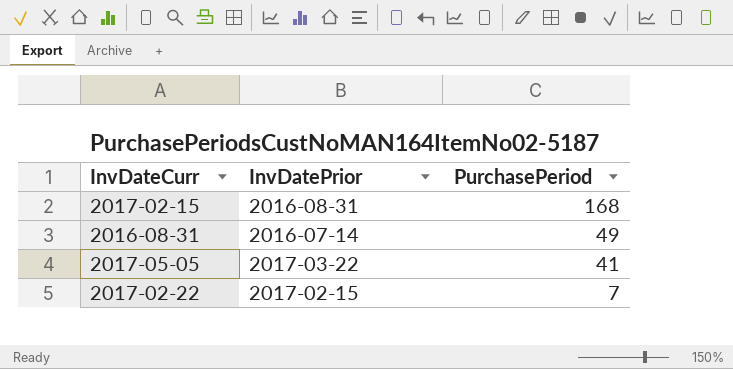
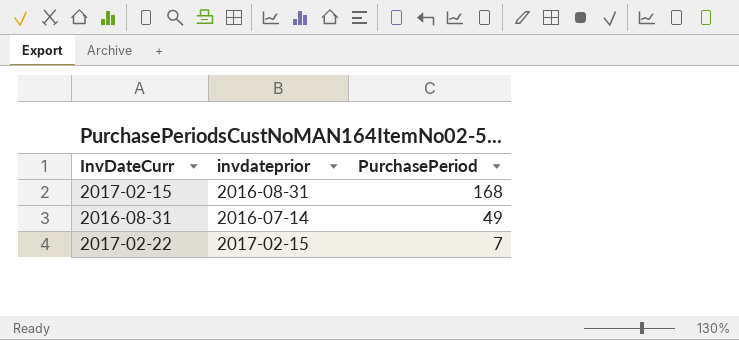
column name: InvDatePrior -> invdateprior
row 2017-05-05: 2017-03-22 | 41 -> none

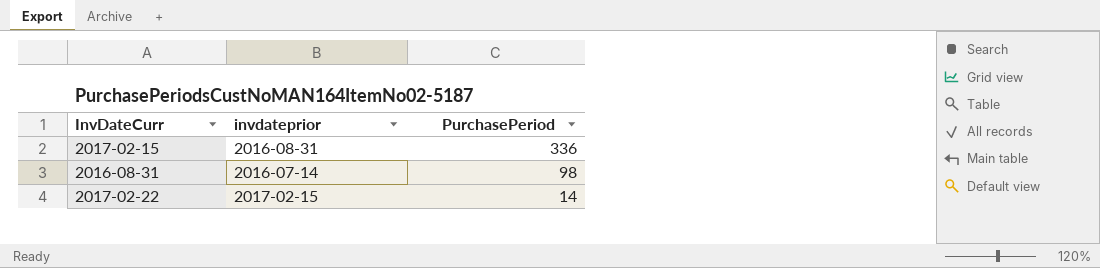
2017-02-15 | PurchasePeriod: 168 -> 336
2016-08-31 | PurchasePeriod: 49 -> 98
2017-02-22 | PurchasePeriod: 7 -> 14

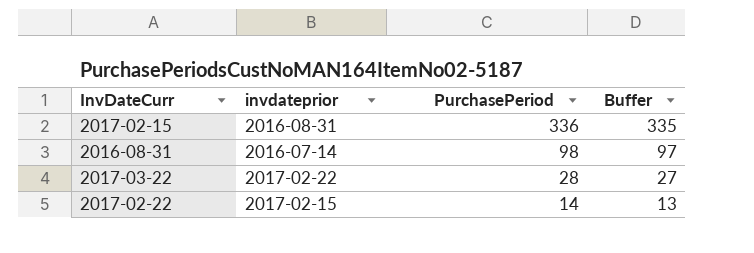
column Buffer | formula: none -> [PurchasePeriod] - 1
row 2017-03-22: none -> 2017-02-22 | 28 | 27

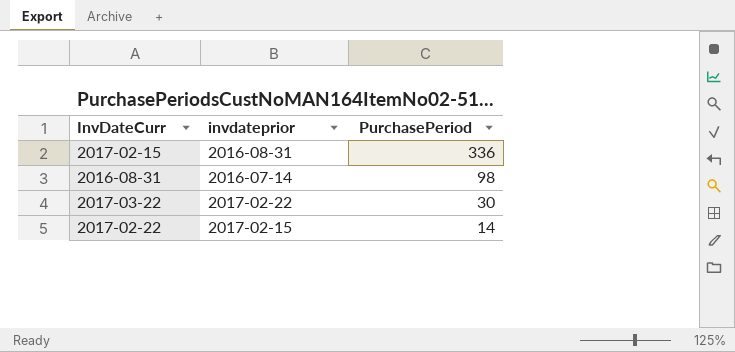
column Buffer | formula: [PurchasePeriod] - 1 -> none
2017-03-22 | PurchasePeriod: 28 -> 30

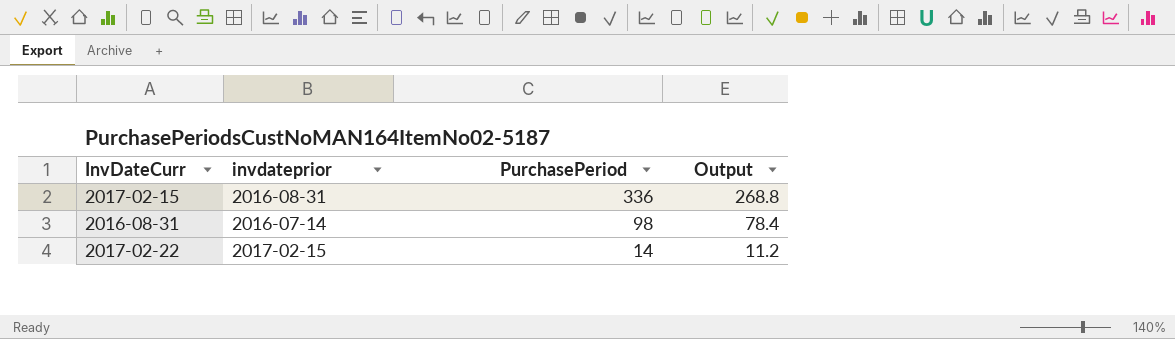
column Output | formula: none -> [PurchasePeriod] * 0.8
row 2017-03-22: 2017-02-22 | 30 -> none

